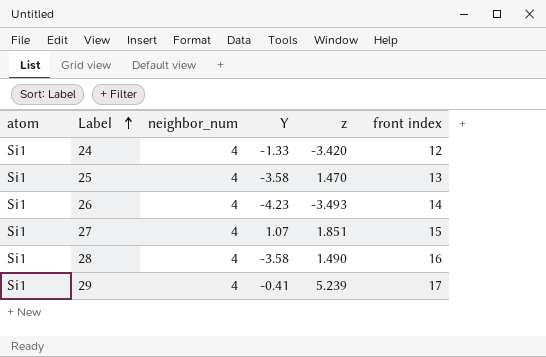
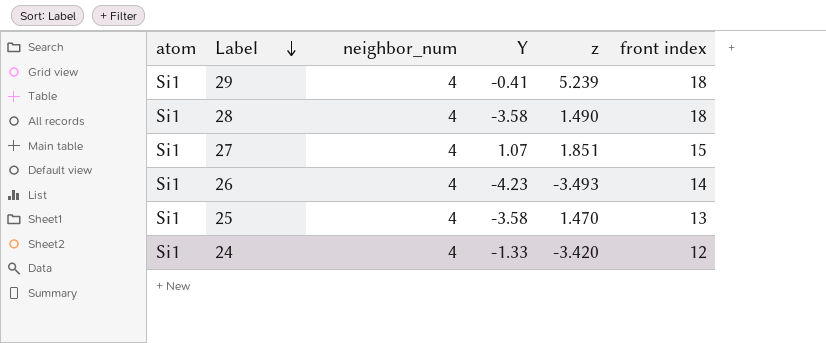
row order: Label ascending -> Label descending
29 | front index: 17 -> 18
28 | front index: 16 -> 18

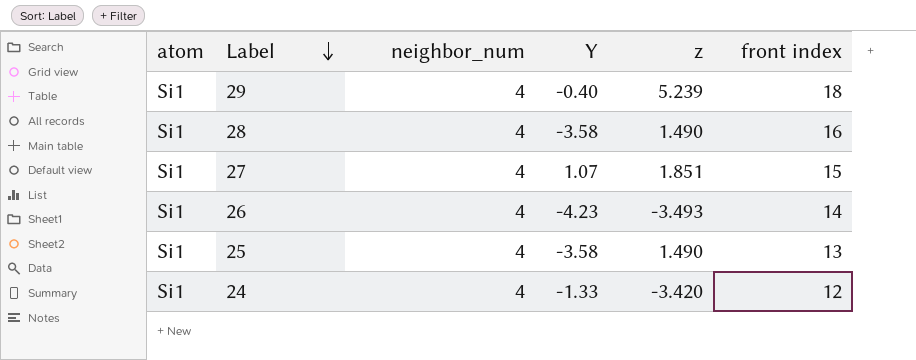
29 | Y: -0.41 -> -0.40
28 | front index: 18 -> 16
25 | z: 1.470 -> 1.490

